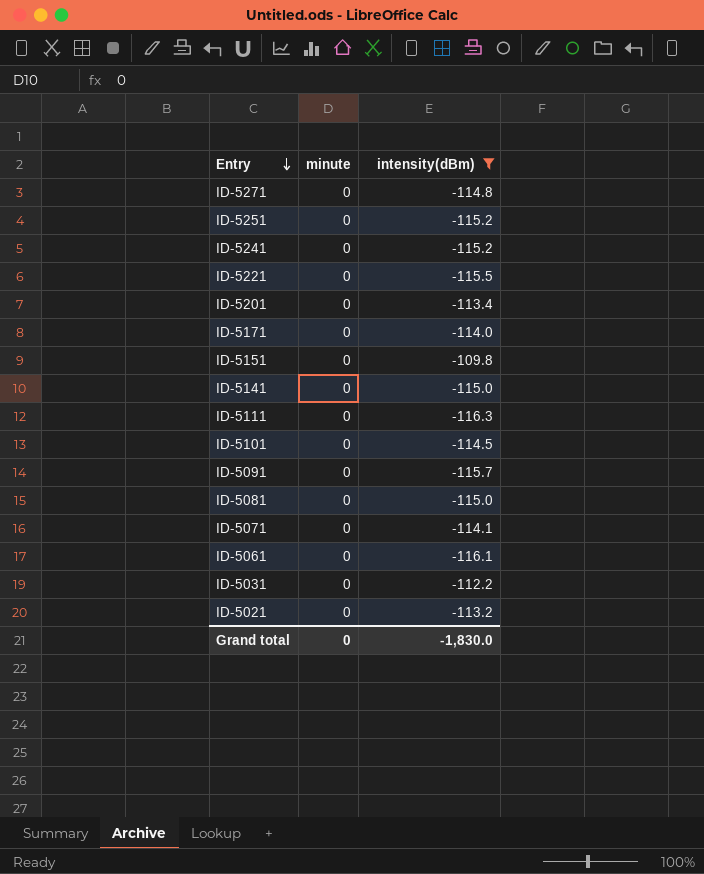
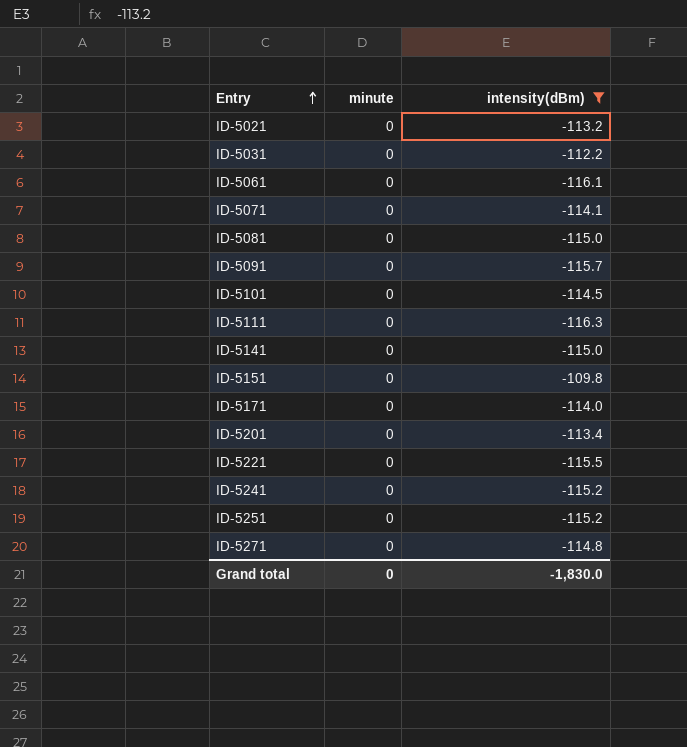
row order: Entry descending -> Entry ascending

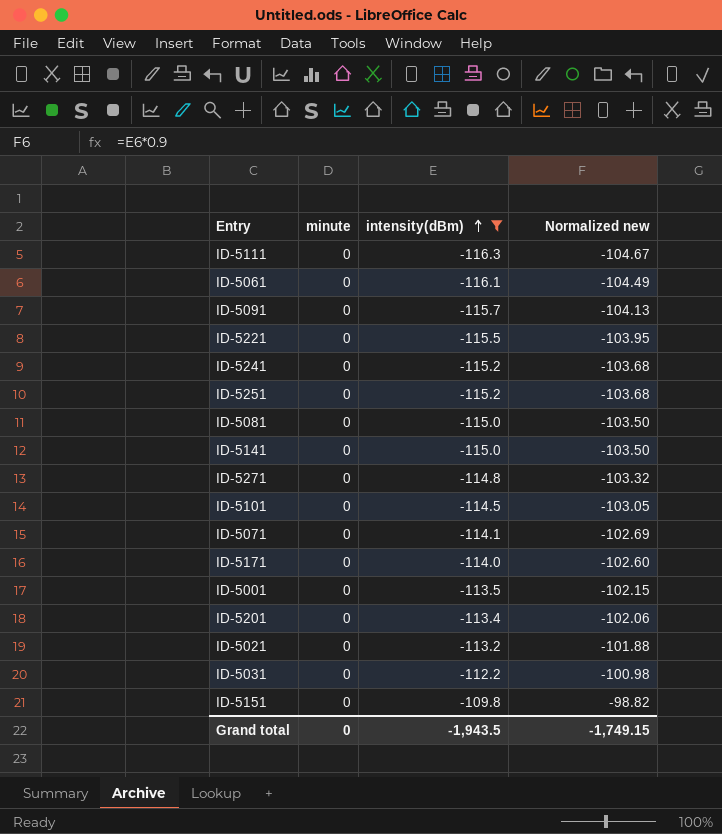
row order: Entry ascending -> intensity(dBm) ascending
column Normalized new | formula: none -> [intensity(dBm)] * 0.9
row ID-5001: none -> 0 | -113.5 | -102.15
Grand total | intensity(dBm): -1,830.0 -> -1,943.5

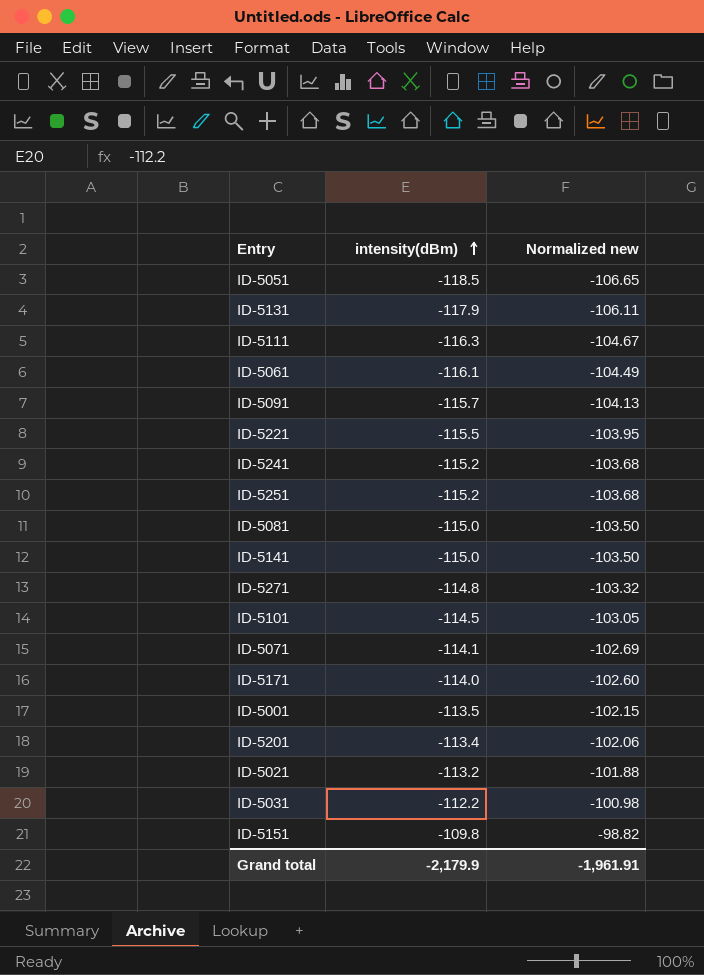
filter: intensity(dBm) >= -116.3 -> none
column minute | position: 2 -> none
Grand total | intensity(dBm): -1,943.5 -> -2,179.9
Grand total | Normalized new: -1,749.15 -> -1,961.91

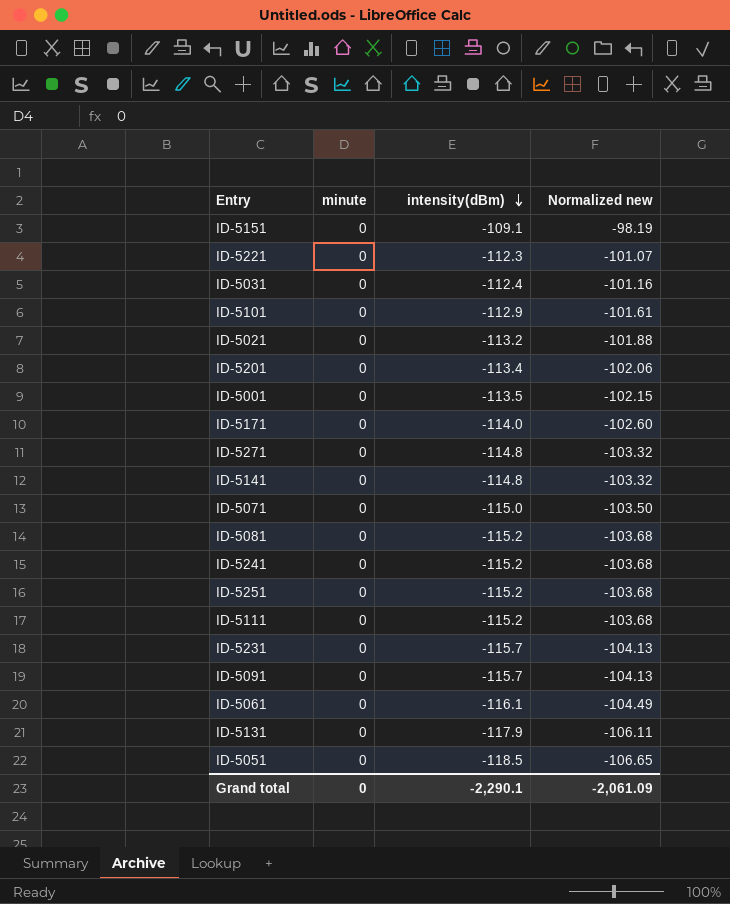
row order: intensity(dBm) ascending -> intensity(dBm) descending
column minute | position: none -> 2
ID-5151 | intensity(dBm): -109.8 -> -109.1
ID-5151 | Normalized new: -98.82 -> -98.19
ID-5221 | intensity(dBm): -115.5 -> -112.3
ID-5221 | Normalized new: -103.95 -> -101.07
ID-5031 | intensity(dBm): -112.2 -> -112.4
ID-5031 | Normalized new: -100.98 -> -101.16
ID-5101 | intensity(dBm): -114.5 -> -112.9
ID-5101 | Normalized new: -103.05 -> -101.61
ID-5141 | intensity(dBm): -115.0 -> -114.8
ID-5141 | Normalized new: -103.50 -> -103.32
ID-5071 | intensity(dBm): -114.1 -> -115.0
ID-5071 | Normalized new: -102.69 -> -103.50
ID-5081 | intensity(dBm): -115.0 -> -115.2
ID-5081 | Normalized new: -103.50 -> -103.68
ID-5111 | intensity(dBm): -116.3 -> -115.2
ID-5111 | Normalized new: -104.67 -> -103.68
row ID-5231: none -> 0 | -115.7 | -104.13
Grand total | intensity(dBm): -2,179.9 -> -2,290.1
Grand total | Normalized new: -1,961.91 -> -2,061.09

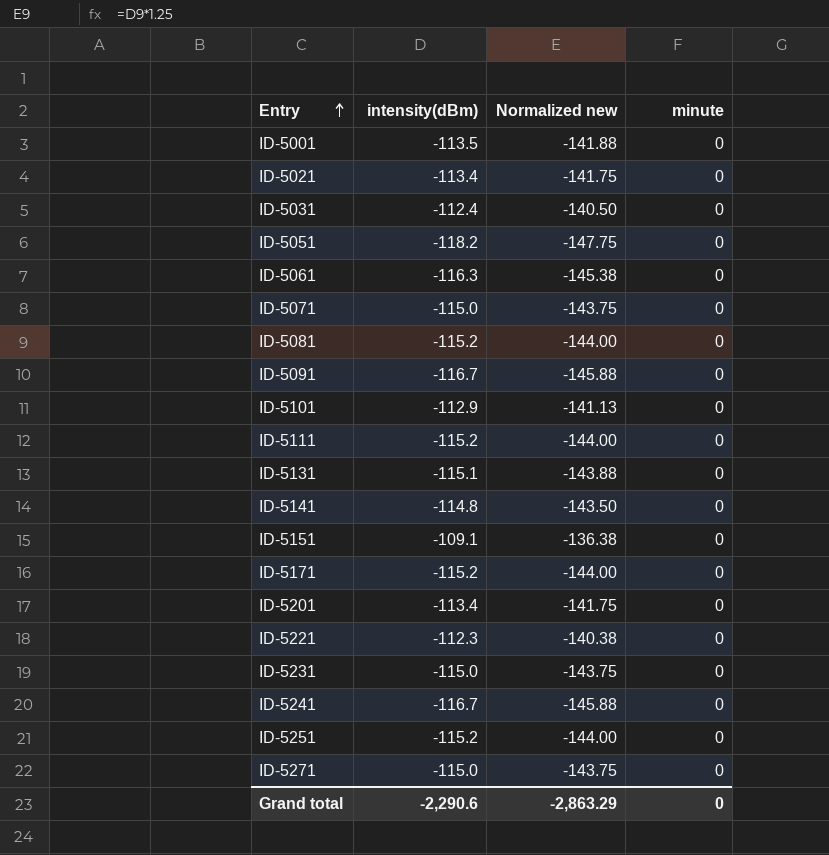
row order: intensity(dBm) descending -> Entry ascending
column Normalized new | formula: [intensity(dBm)] * 0.9 -> [intensity(dBm)] * 1.25
column minute | position: 2 -> 4
ID-5021 | intensity(dBm): -113.2 -> -113.4
ID-5051 | intensity(dBm): -118.5 -> -118.2
ID-5061 | intensity(dBm): -116.1 -> -116.3
ID-5091 | intensity(dBm): -115.7 -> -116.7
ID-5131 | intensity(dBm): -117.9 -> -115.1
ID-5171 | intensity(dBm): -114.0 -> -115.2
ID-5231 | intensity(dBm): -115.7 -> -115.0
ID-5241 | intensity(dBm): -115.2 -> -116.7
ID-5271 | intensity(dBm): -114.8 -> -115.0
Grand total | intensity(dBm): -2,290.1 -> -2,290.6
Grand total | Normalized new: -2,061.09 -> -2,863.29

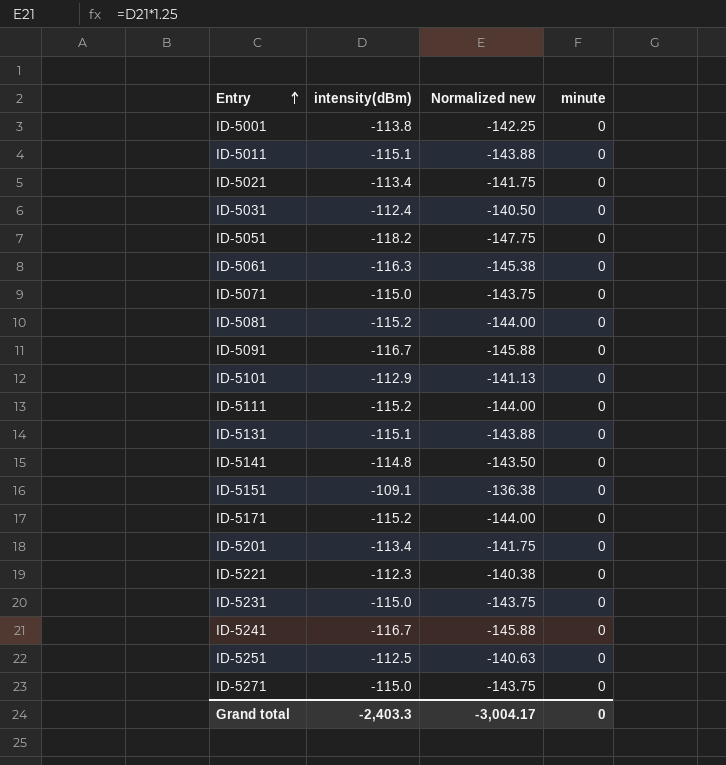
ID-5001 | intensity(dBm): -113.5 -> -113.8
ID-5001 | Normalized new: -141.88 -> -142.25
row ID-5011: none -> -115.1 | -143.88 | 0
ID-5251 | intensity(dBm): -115.2 -> -112.5
ID-5251 | Normalized new: -144.00 -> -140.63
Grand total | intensity(dBm): -2,290.6 -> -2,403.3
Grand total | Normalized new: -2,863.29 -> -3,004.17

